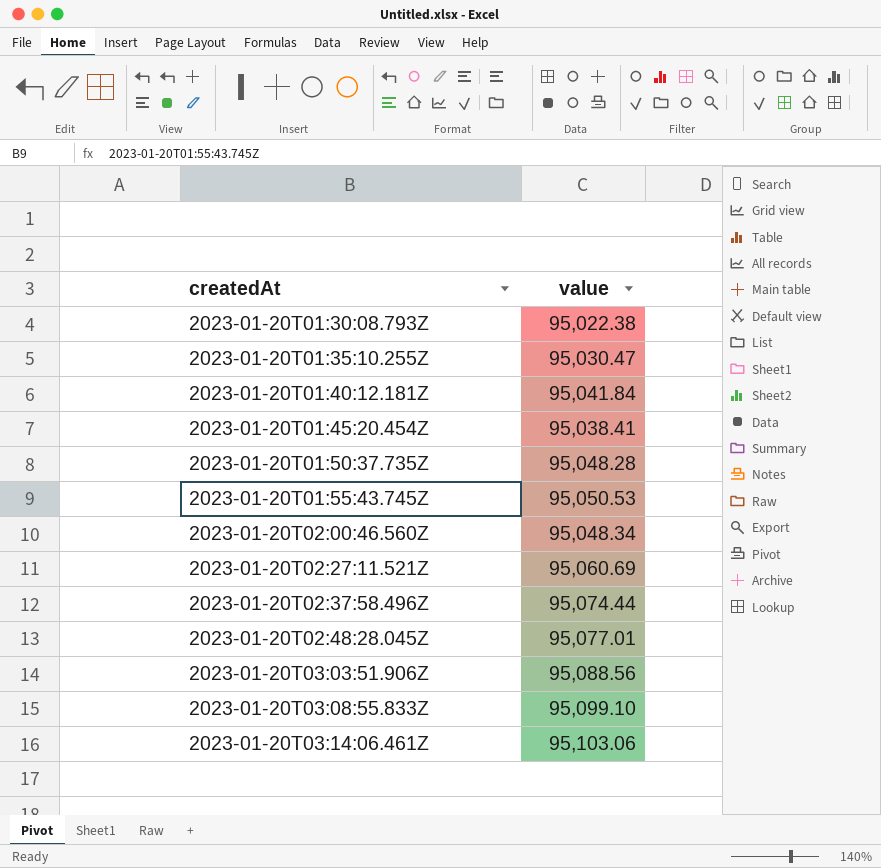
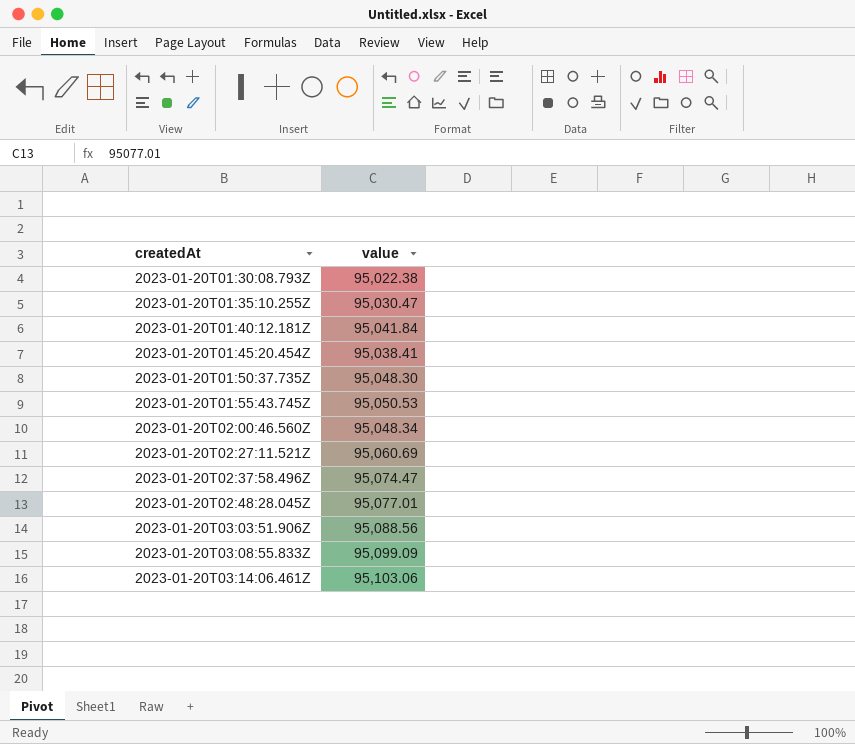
2023-01-20T01:50:37.735Z | value: 95,048.28 -> 95,048.30
2023-01-20T02:37:58.496Z | value: 95,074.44 -> 95,074.47
2023-01-20T03:08:55.833Z | value: 95,099.10 -> 95,099.09

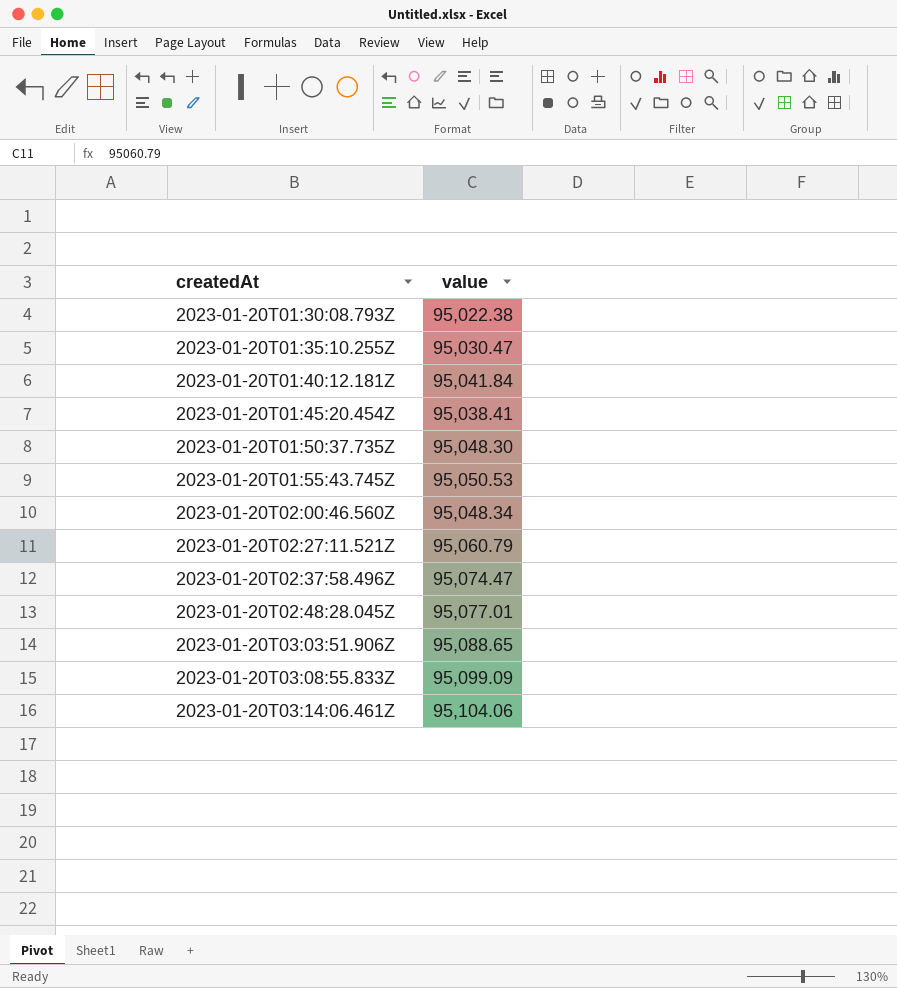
2023-01-20T02:27:11.521Z | value: 95,060.69 -> 95,060.79
2023-01-20T03:03:51.906Z | value: 95,088.56 -> 95,088.65
2023-01-20T03:14:06.461Z | value: 95,103.06 -> 95,104.06

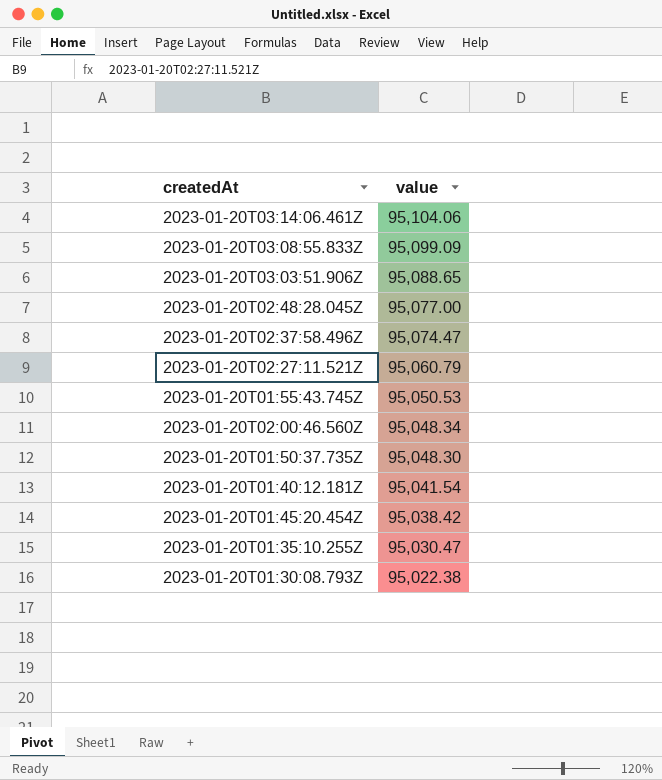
row order: createdAt ascending -> value descending
2023-01-20T02:48:28.045Z | value: 95,077.01 -> 95,077.00
2023-01-20T01:40:12.181Z | value: 95,041.84 -> 95,041.54
2023-01-20T01:45:20.454Z | value: 95,038.41 -> 95,038.42

